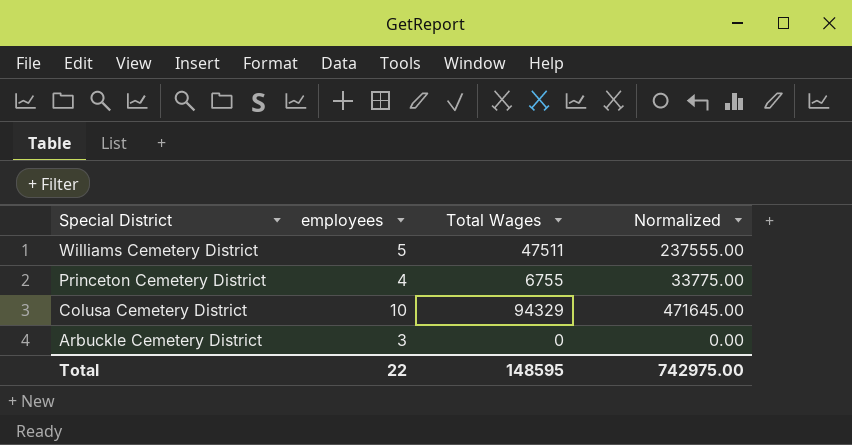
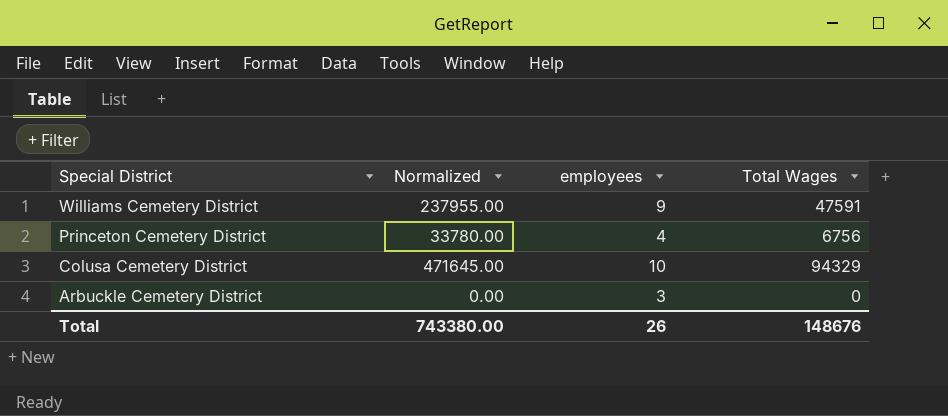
column Normalized | position: 4 -> 2
Williams Cemetery District | Normalized: 237555.00 -> 237955.00
Williams Cemetery District | employees: 5 -> 9
Williams Cemetery District | Total Wages: 47511 -> 47591
Princeton Cemetery District | Normalized: 33775.00 -> 33780.00
Princeton Cemetery District | Total Wages: 6755 -> 6756
Total | Normalized: 742975.00 -> 743380.00
Total | employees: 22 -> 26
Total | Total Wages: 148595 -> 148676

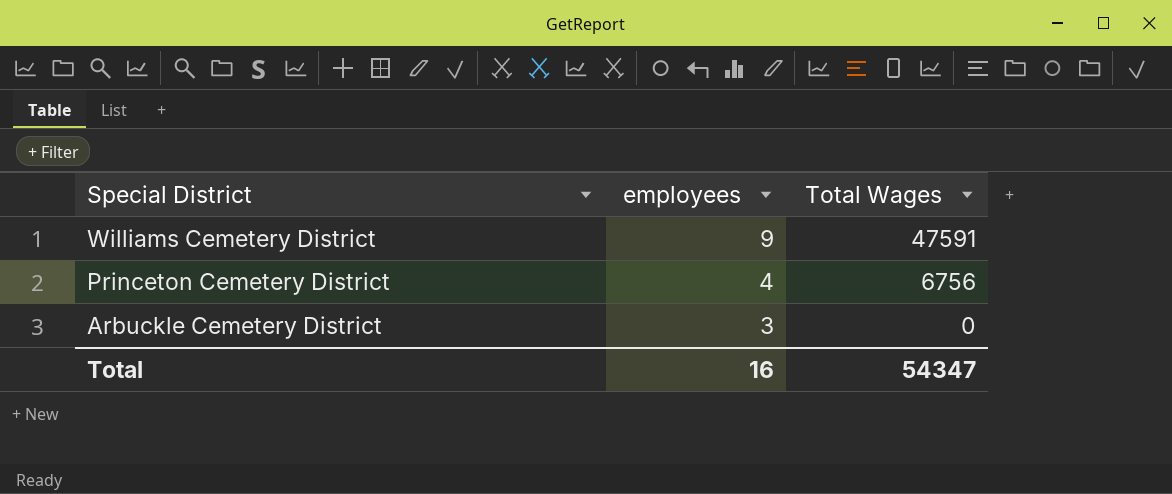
column Normalized | formula: [Total Wages] * 5 -> none
row Colusa Cemetery District: 471645.00 | 10 | 94329 -> none
Total | employees: 26 -> 16
Total | Total Wages: 148676 -> 54347

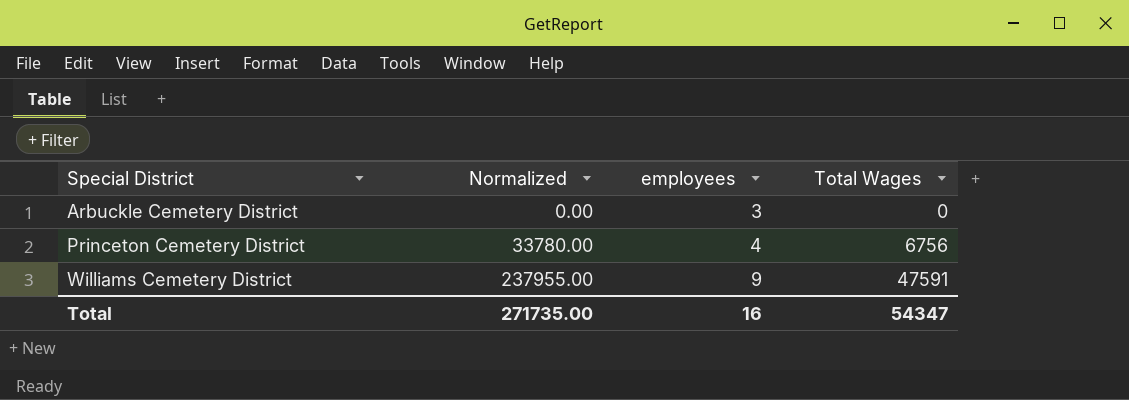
row order: Special District descending -> Special District ascending
column Normalized | formula: none -> [Total Wages] * 5

